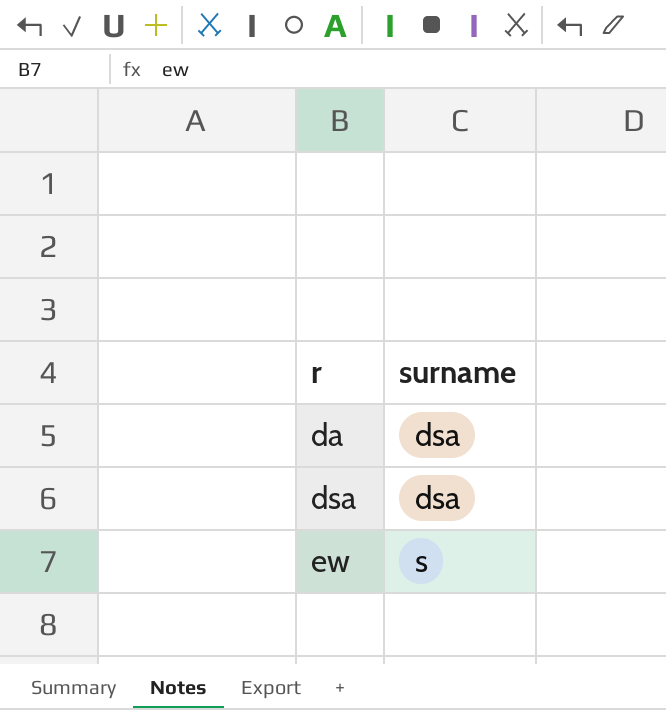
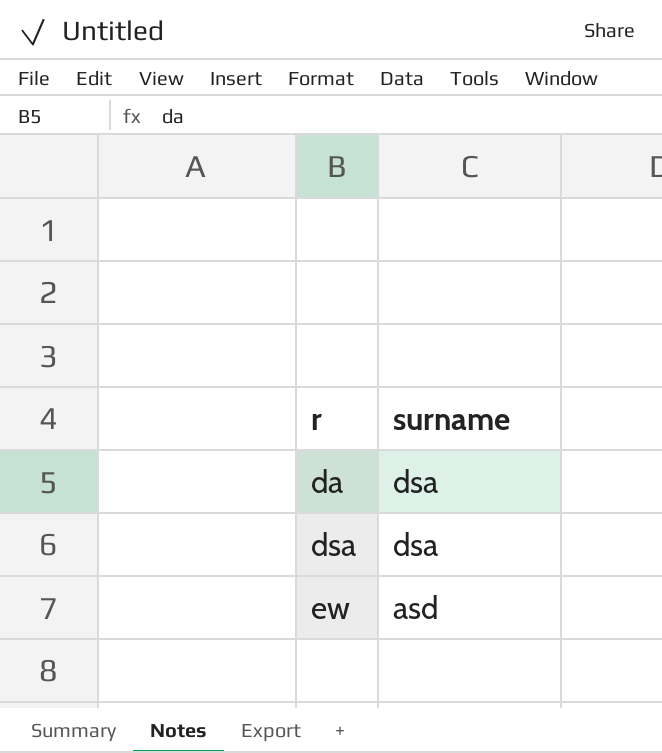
ew | surname: s -> asd

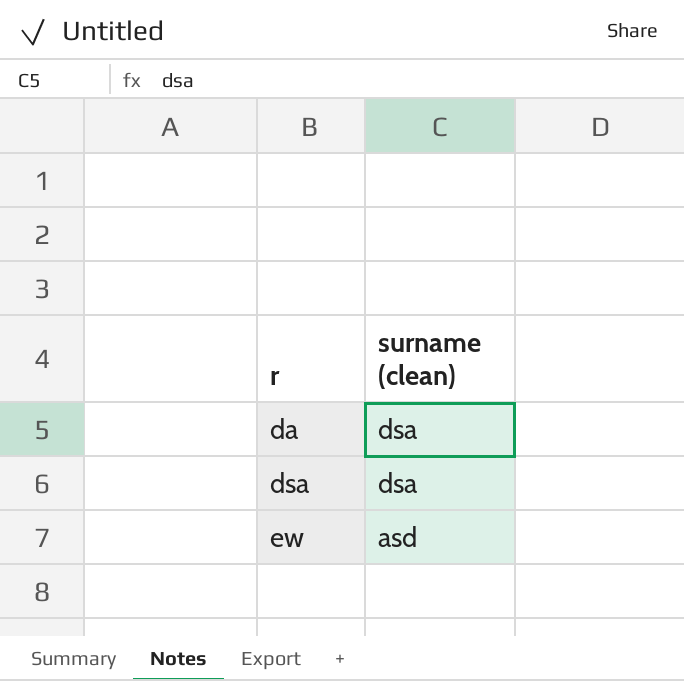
column name: surname -> surname (clean)

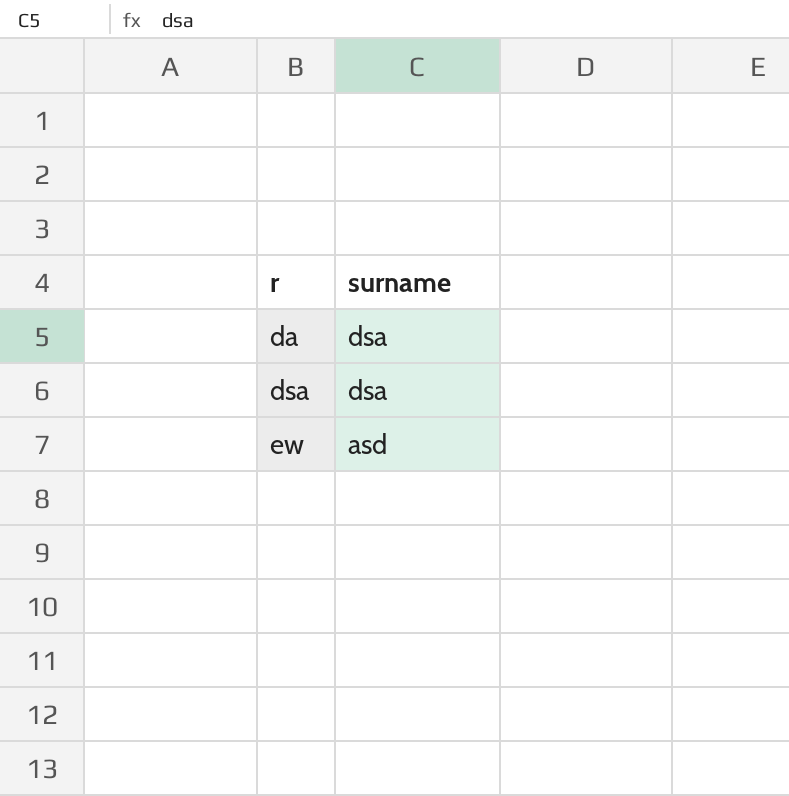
column name: surname (clean) -> surname

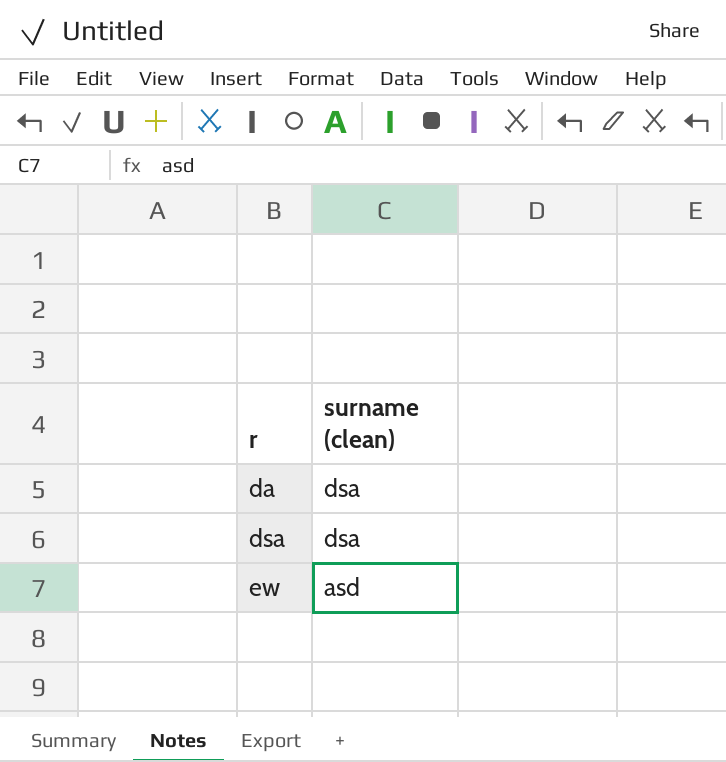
column name: surname -> surname (clean)

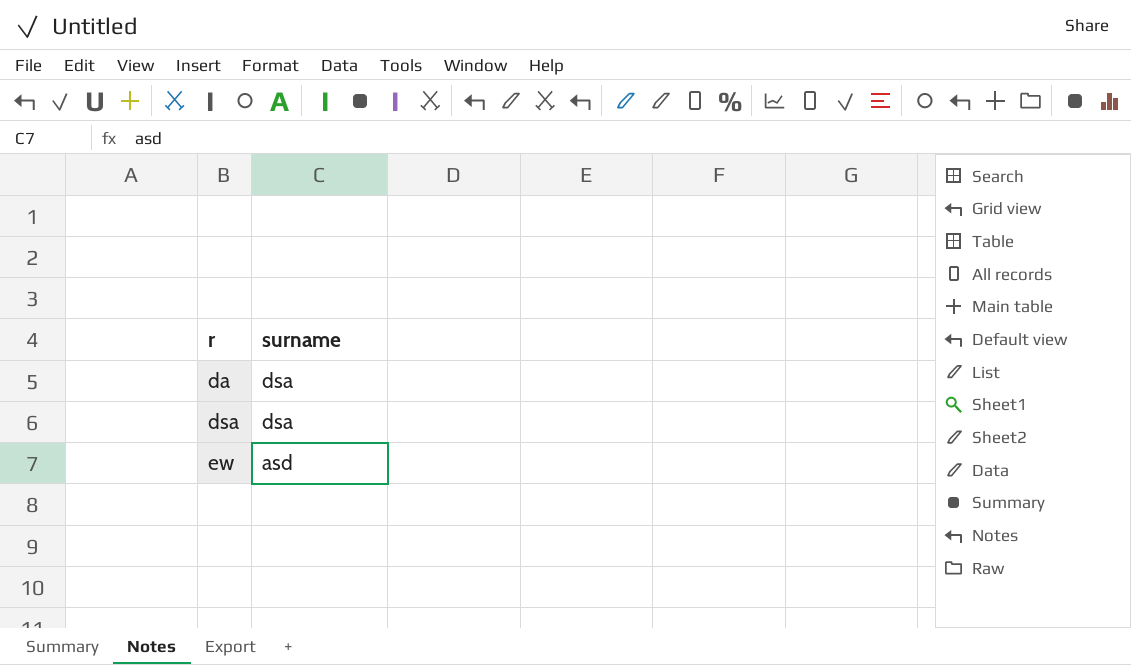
column name: surname (clean) -> surname

